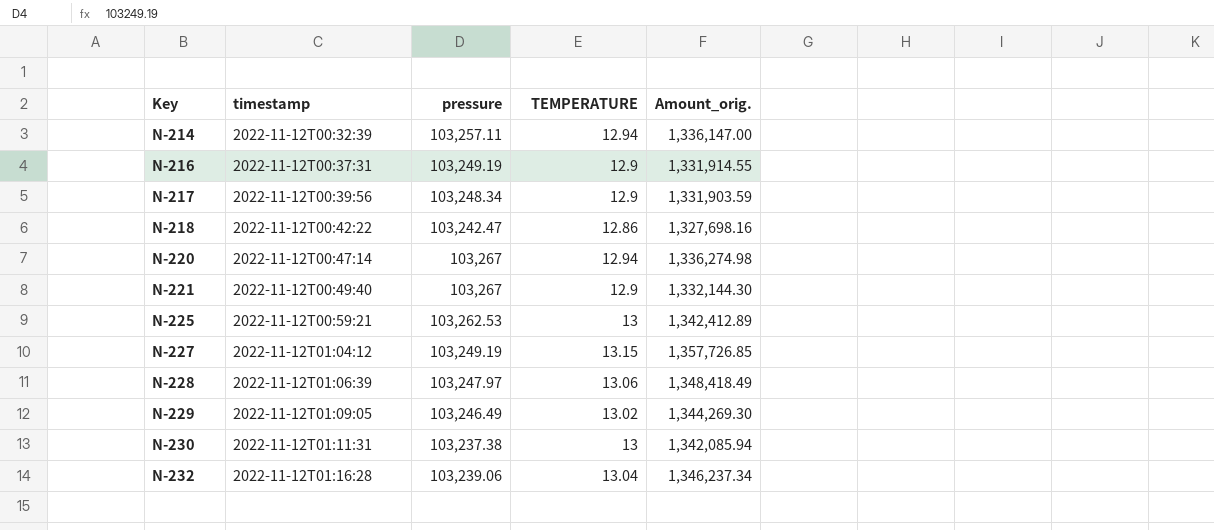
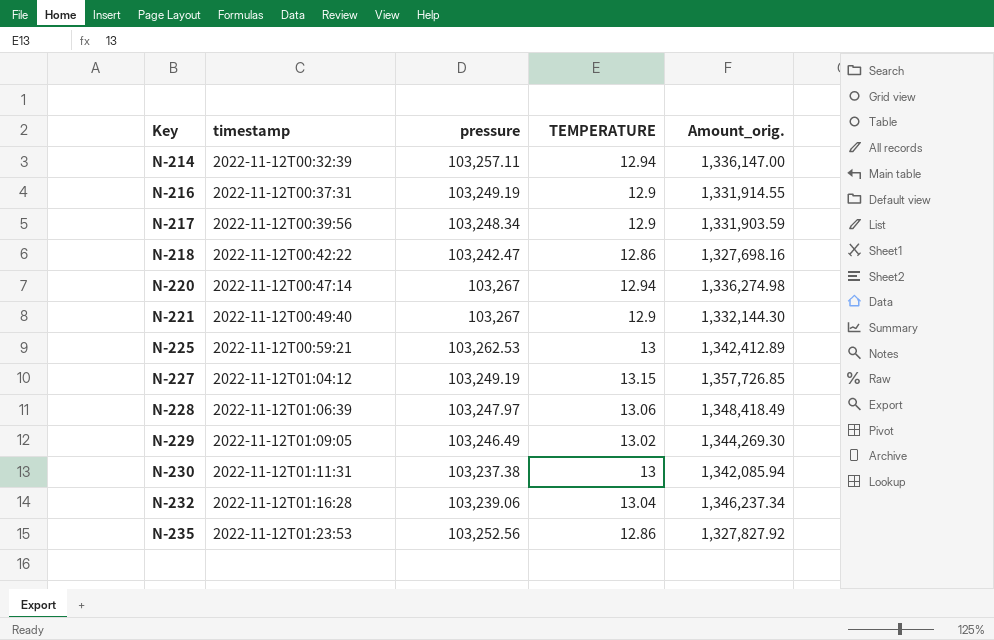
row N-235: none -> 2022-11-12T01:23:53 | 103,252.56 | 12.86 | 1,327,827.92

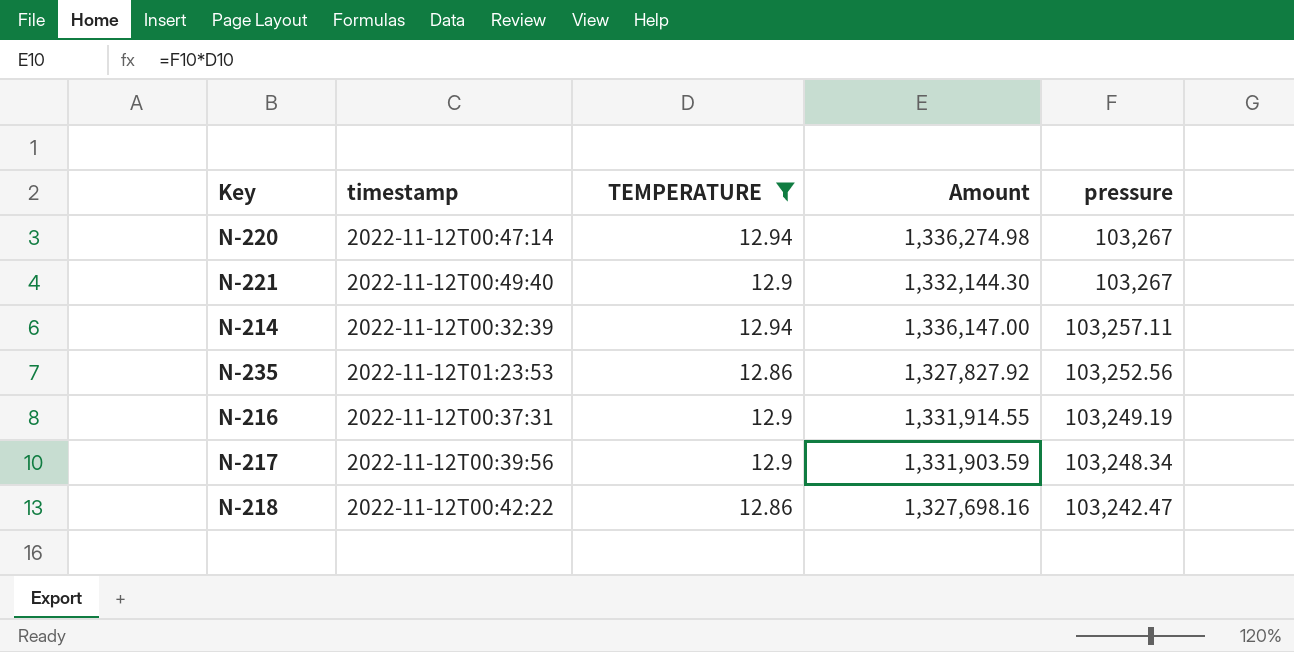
filter: none -> TEMPERATURE <= 12.94
row order: Key ascending -> pressure descending
column name: Amount_orig. -> Amount
column pressure | position: 3 -> 5

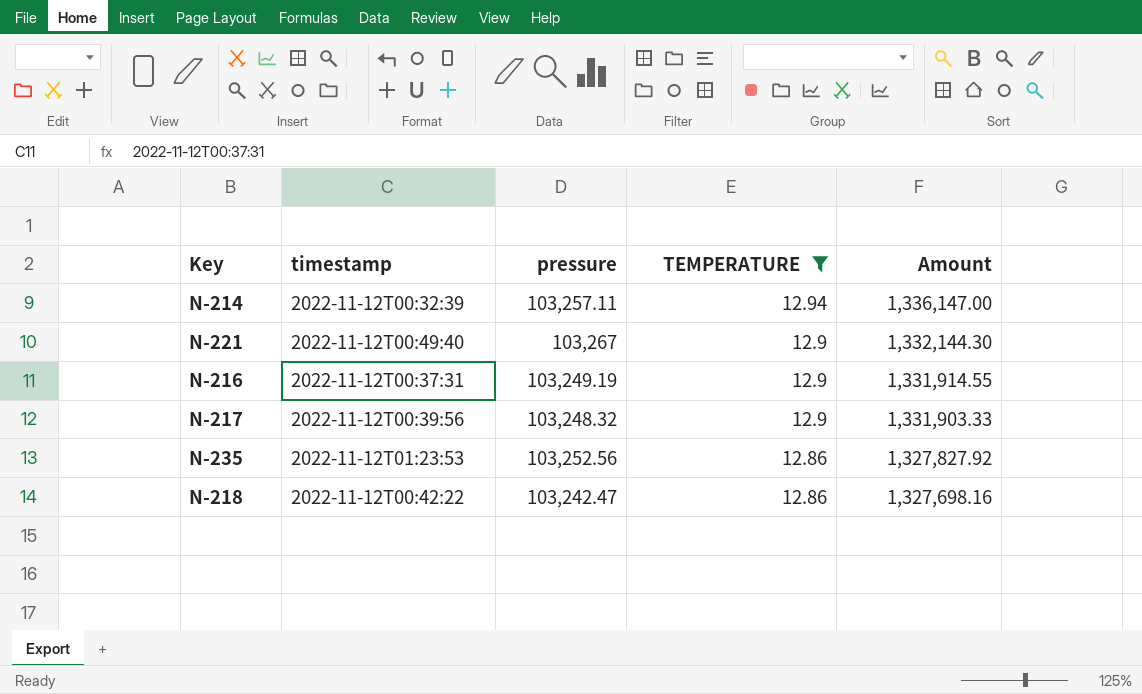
row order: pressure descending -> TEMPERATURE descending
column pressure | position: 5 -> 3
row N-220: 2022-11-12T00:47:14 | 12.94 | 1,336,274.98 | 103,267 -> none
N-217 | pressure: 103,248.34 -> 103,248.32
N-217 | Amount: 1,331,903.59 -> 1,331,903.33

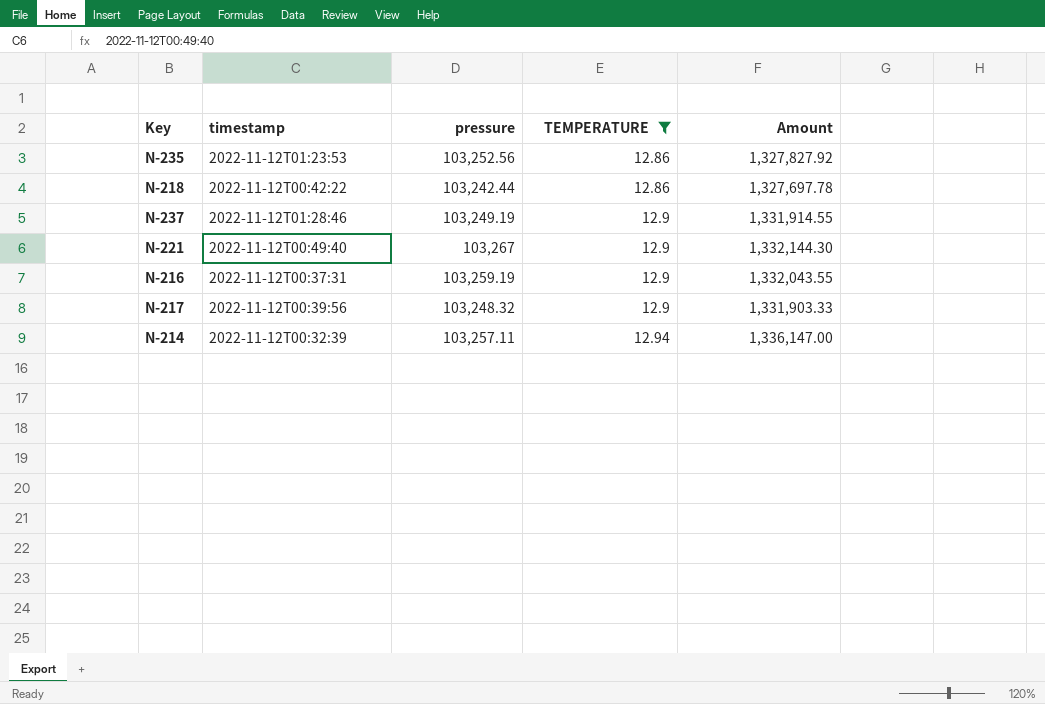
row order: TEMPERATURE descending -> TEMPERATURE ascending
N-218 | pressure: 103,242.47 -> 103,242.44
N-218 | Amount: 1,327,698.16 -> 1,327,697.78
row N-237: none -> 2022-11-12T01:28:46 | 103,249.19 | 12.9 | 1,331,914.55
N-216 | pressure: 103,249.19 -> 103,259.19
N-216 | Amount: 1,331,914.55 -> 1,332,043.55

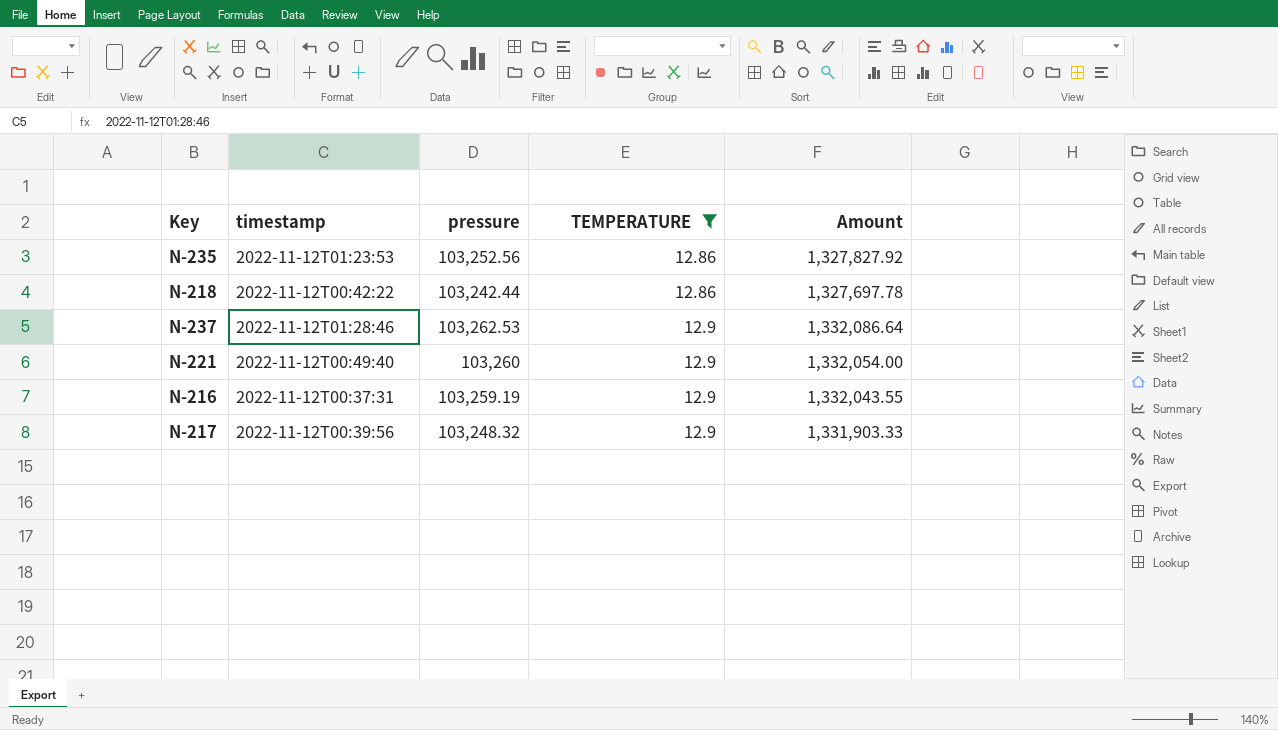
row N-214: 2022-11-12T00:32:39 | 103,257.11 | 12.94 | 1,336,147.00 -> none
N-237 | pressure: 103,249.19 -> 103,262.53
N-237 | Amount: 1,331,914.55 -> 1,332,086.64
N-221 | pressure: 103,267 -> 103,260
N-221 | Amount: 1,332,144.30 -> 1,332,054.00

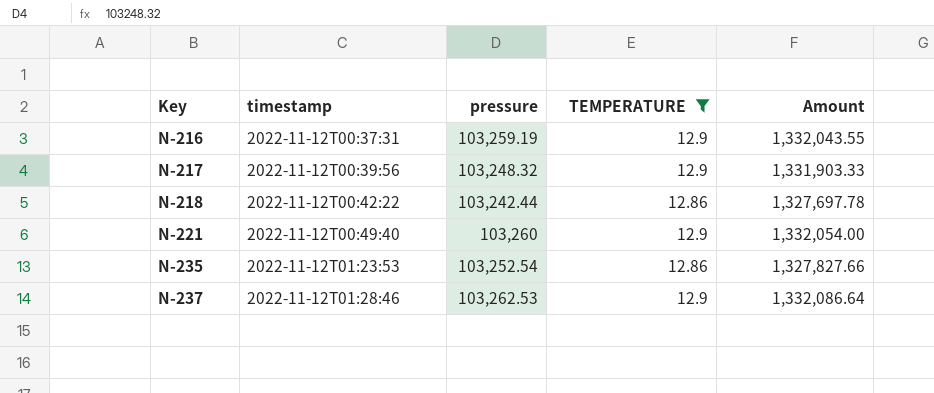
row order: TEMPERATURE ascending -> Key ascending
N-235 | pressure: 103,252.56 -> 103,252.54
N-235 | Amount: 1,327,827.92 -> 1,327,827.66

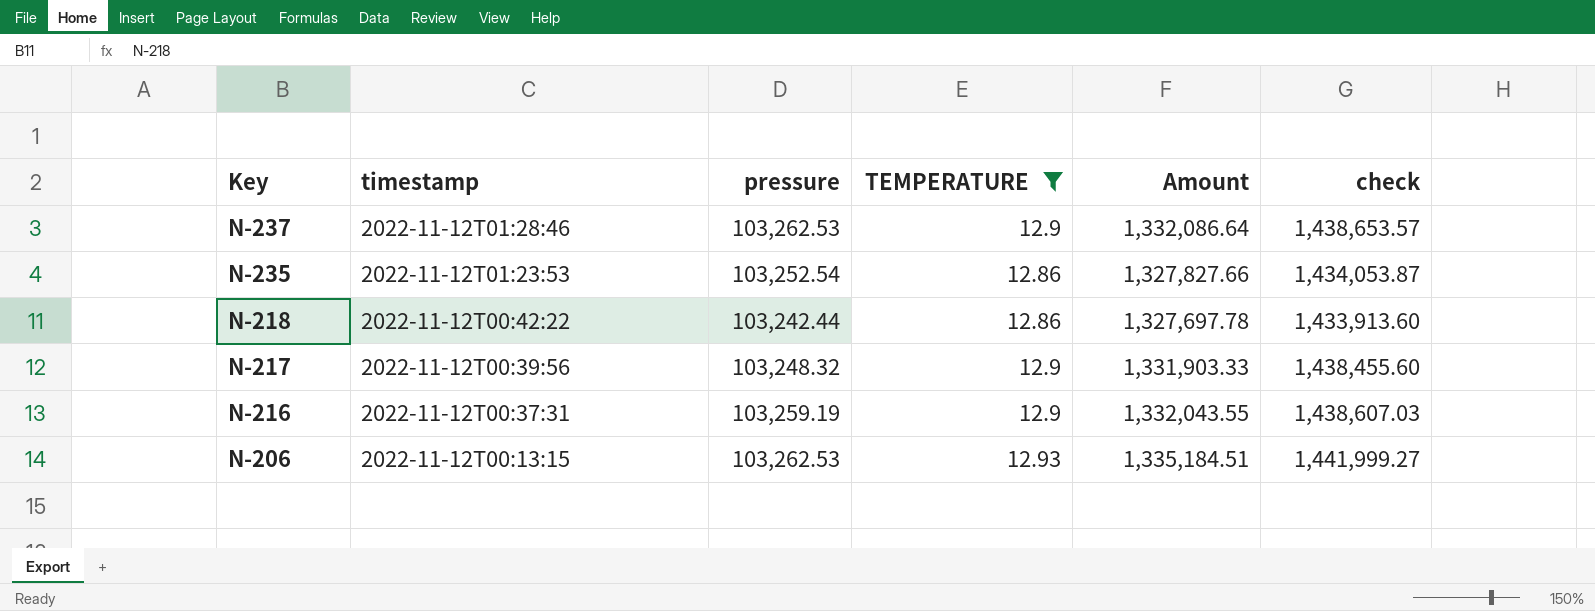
row order: Key ascending -> Key descending
column check | formula: none -> [Amount] * 1.08
row N-221: 2022-11-12T00:49:40 | 103,260 | 12.9 | 1,332,054.00 -> none
row N-206: none -> 2022-11-12T00:13:15 | 103,262.53 | 12.93 | 1,335,184.51 | 1,441,999.27

